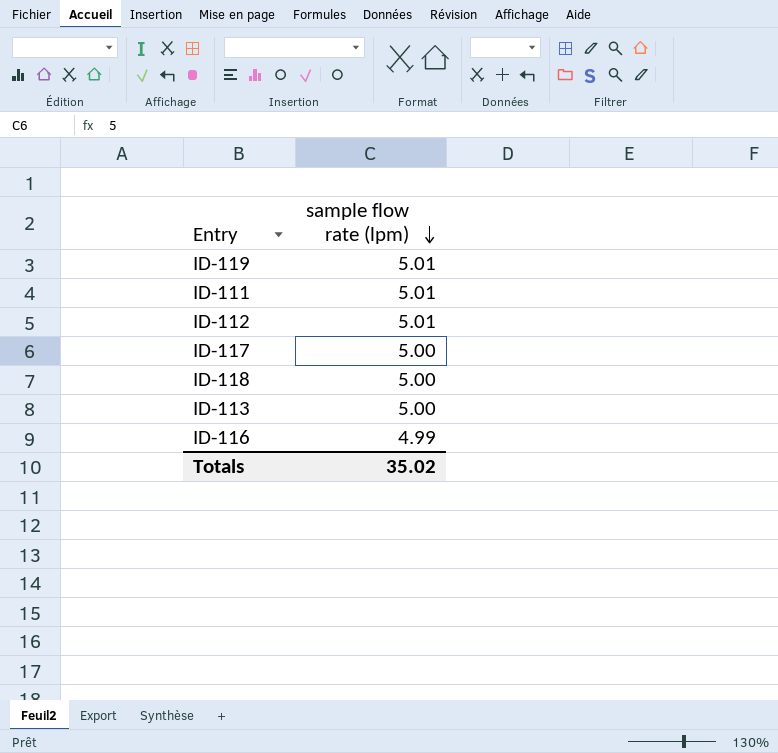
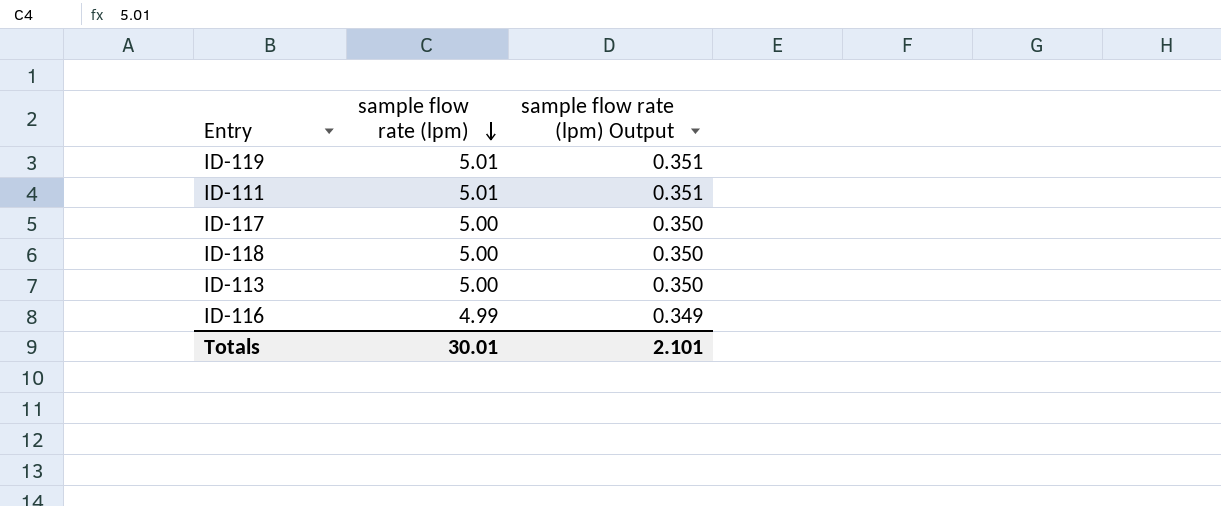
column sample flow rate (lpm) Output | formula: none -> [sample flow rate (lpm)] * 0.07
row ID-112: 5.01 -> none
Totals | sample flow rate (lpm): 35.02 -> 30.01

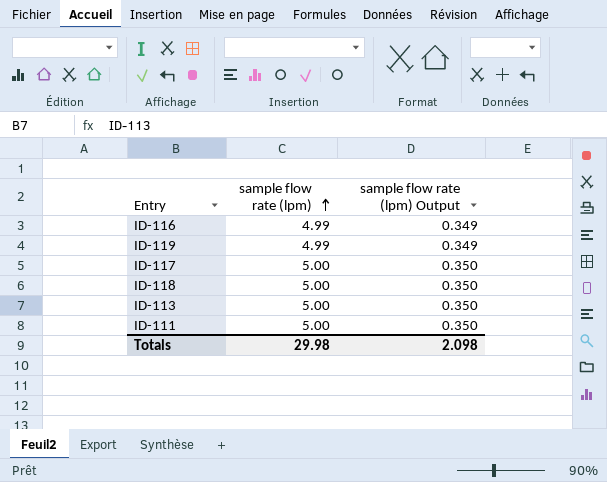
row order: sample flow rate (lpm) descending -> sample flow rate (lpm) ascending
ID-119 | sample flow rate (lpm): 5.01 -> 4.99
ID-119 | sample flow rate (lpm) Output: 0.351 -> 0.349
ID-111 | sample flow rate (lpm): 5.01 -> 5.00
ID-111 | sample flow rate (lpm) Output: 0.351 -> 0.350
Totals | sample flow rate (lpm): 30.01 -> 29.98
Totals | sample flow rate (lpm) Output: 2.101 -> 2.098

